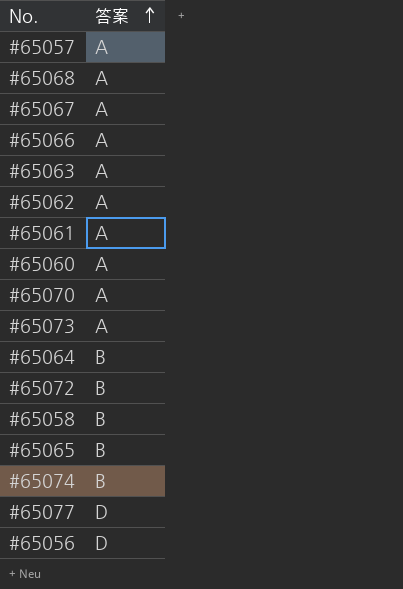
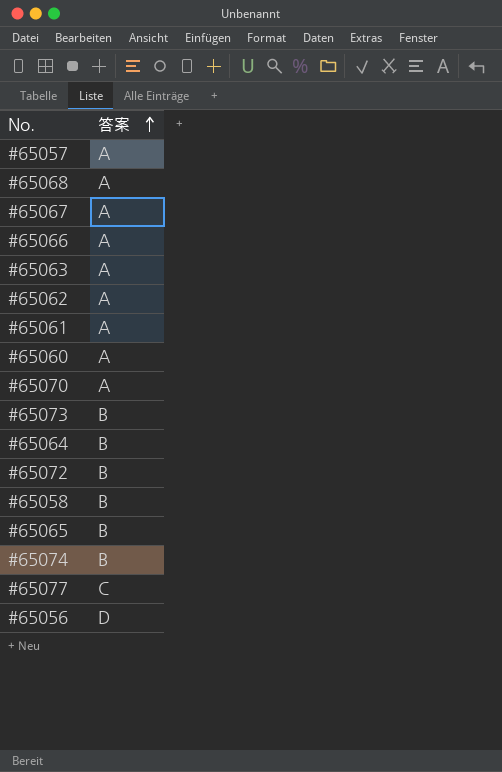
#65073 | 答案: A -> B
#65077 | 答案: D -> C

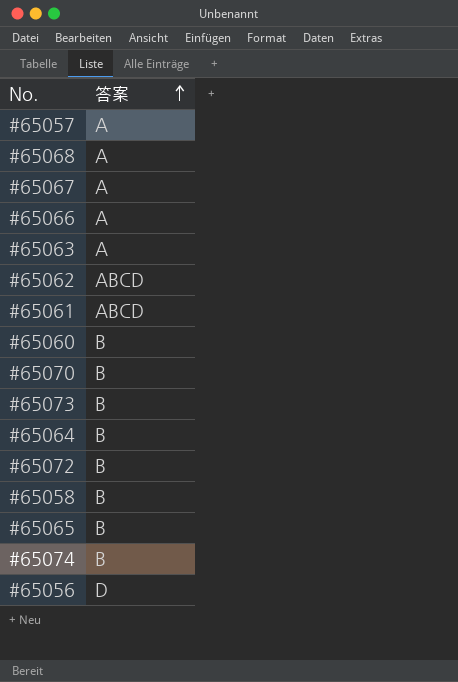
row #65077: C -> none
#65062 | 答案: A -> ABCD
#65061 | 答案: A -> ABCD
#65060 | 答案: A -> B
#65070 | 答案: A -> B

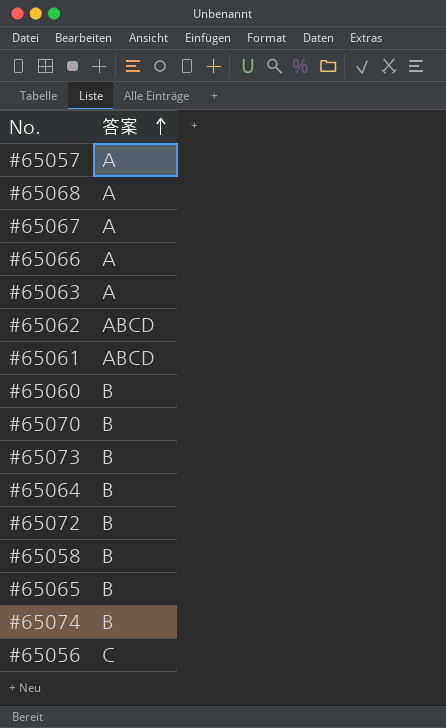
#65056 | 答案: D -> C

